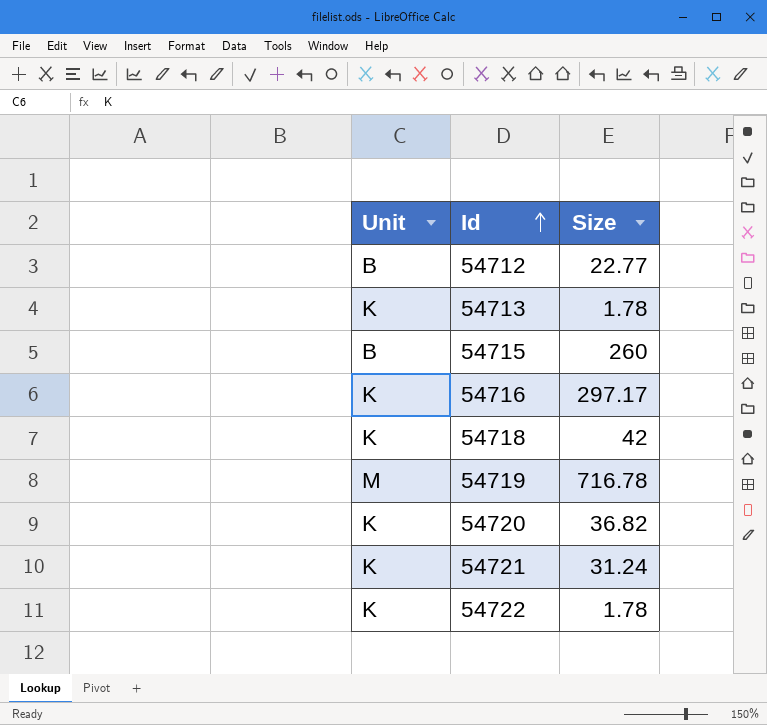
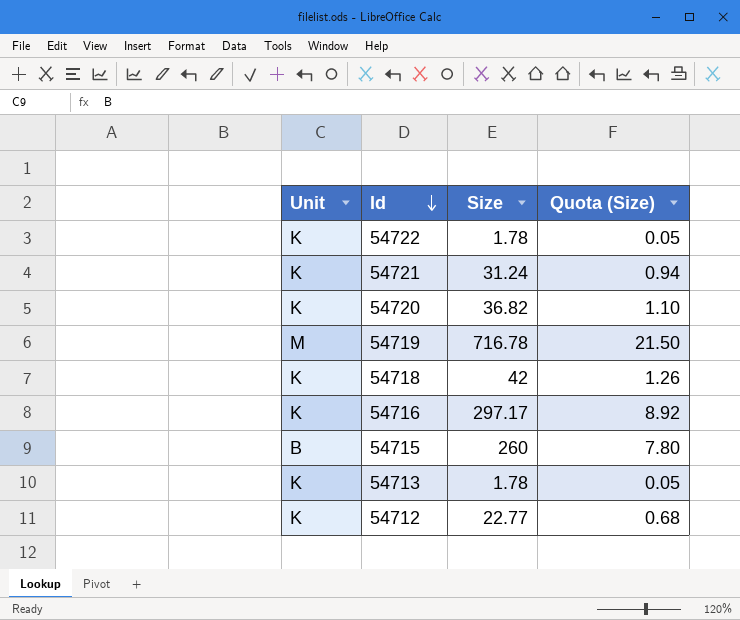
row order: Id ascending -> Id descending
column Quota (Size) | formula: none -> [Size] * 0.03
54712 | Unit: B -> K

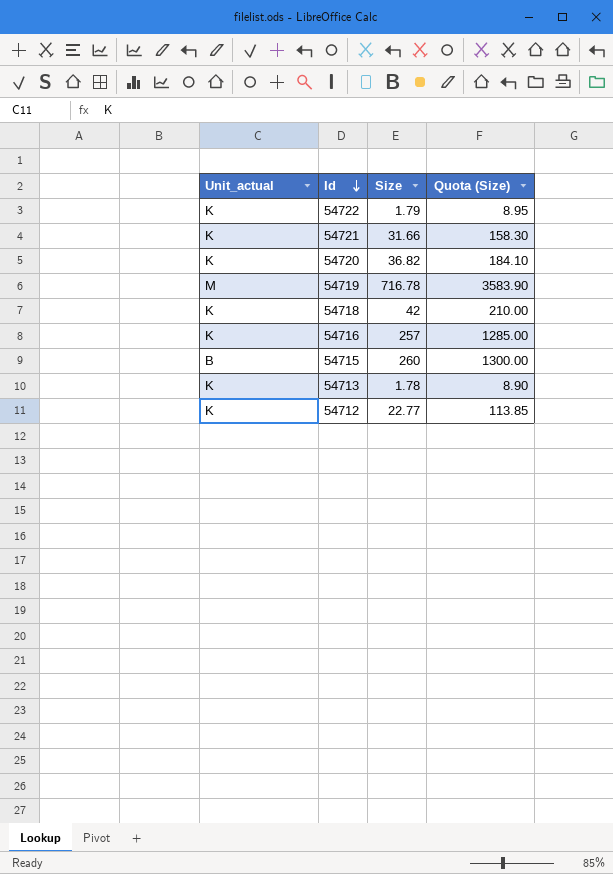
column name: Unit -> Unit_actual
column Quota (Size) | formula: [Size] * 0.03 -> [Size] * 5
54722 | Size: 1.78 -> 1.79
54721 | Size: 31.24 -> 31.66
54716 | Size: 297.17 -> 257

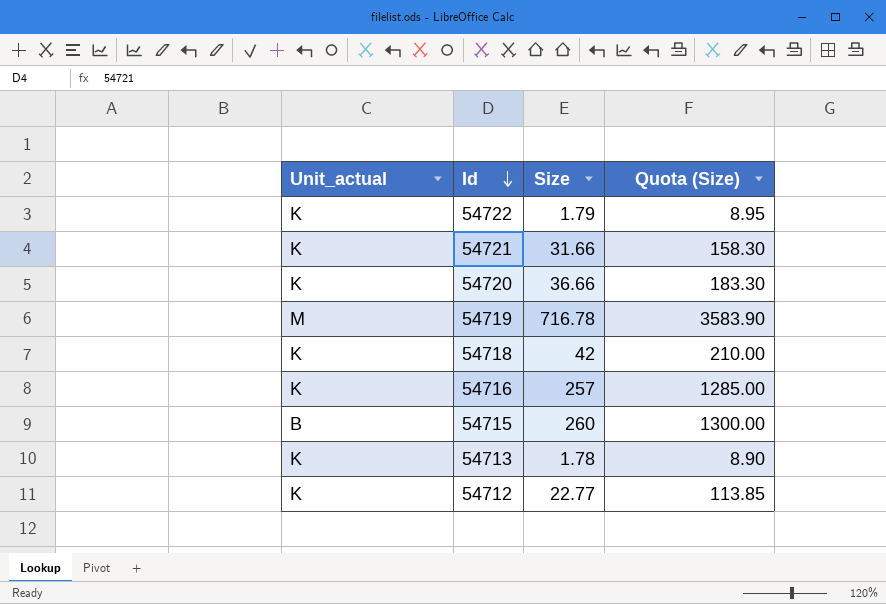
54720 | Size: 36.82 -> 36.66
54720 | Quota (Size): 184.10 -> 183.30

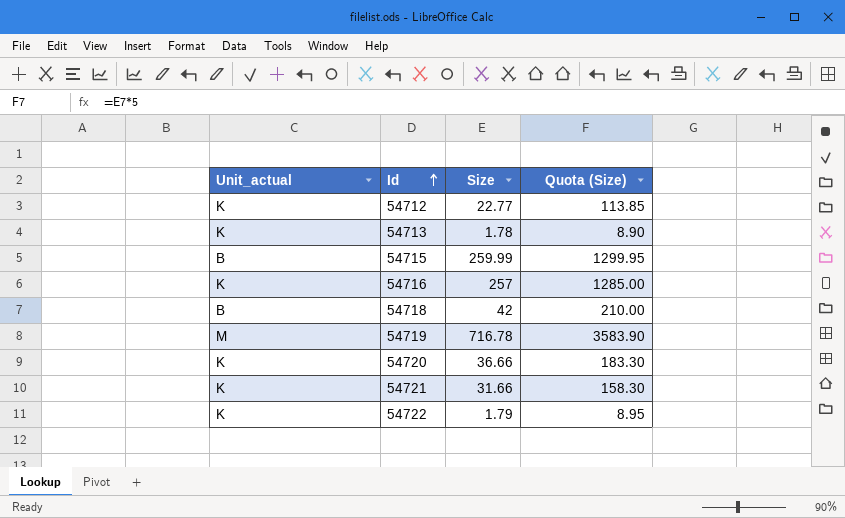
row order: Id descending -> Id ascending
54715 | Size: 260 -> 259.99
54715 | Quota (Size): 1300.00 -> 1299.95
54718 | Unit_actual: K -> B

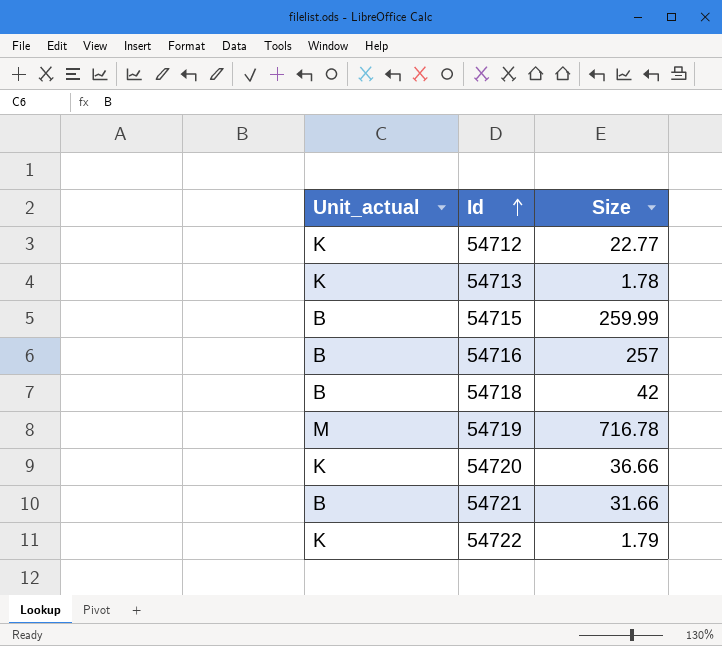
column Quota (Size) | formula: [Size] * 5 -> none
54716 | Unit_actual: K -> B
54721 | Unit_actual: K -> B

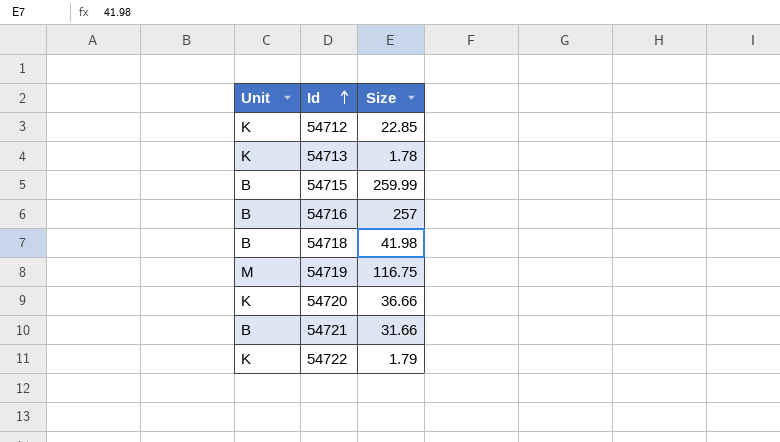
column name: Unit_actual -> Unit
54712 | Size: 22.77 -> 22.85
54718 | Size: 42 -> 41.98
54719 | Size: 716.78 -> 116.75

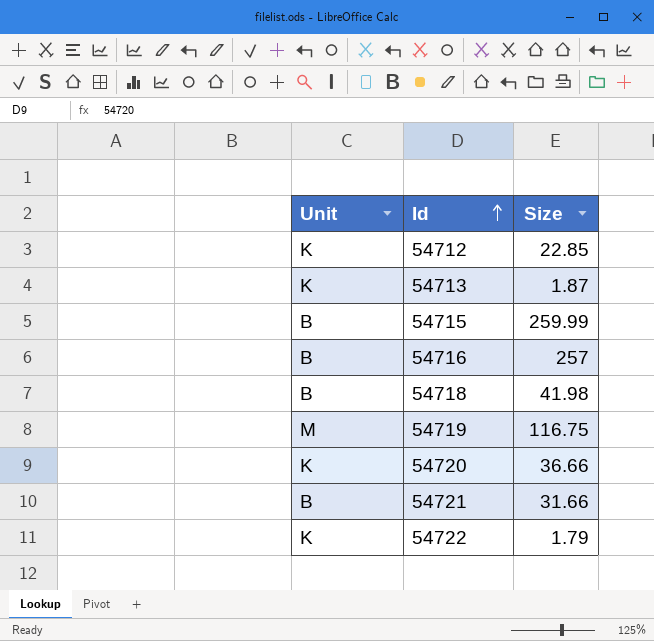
54713 | Size: 1.78 -> 1.87

